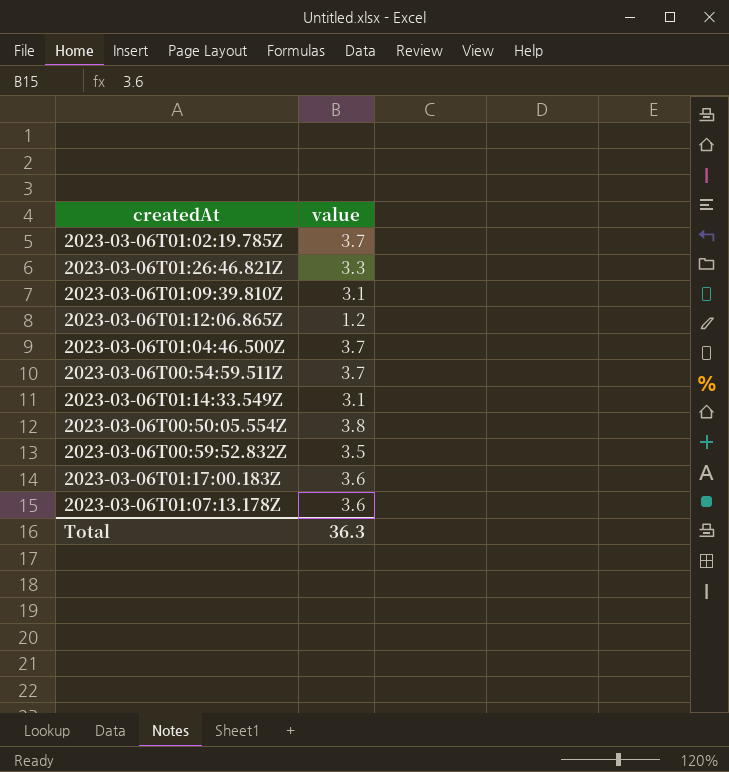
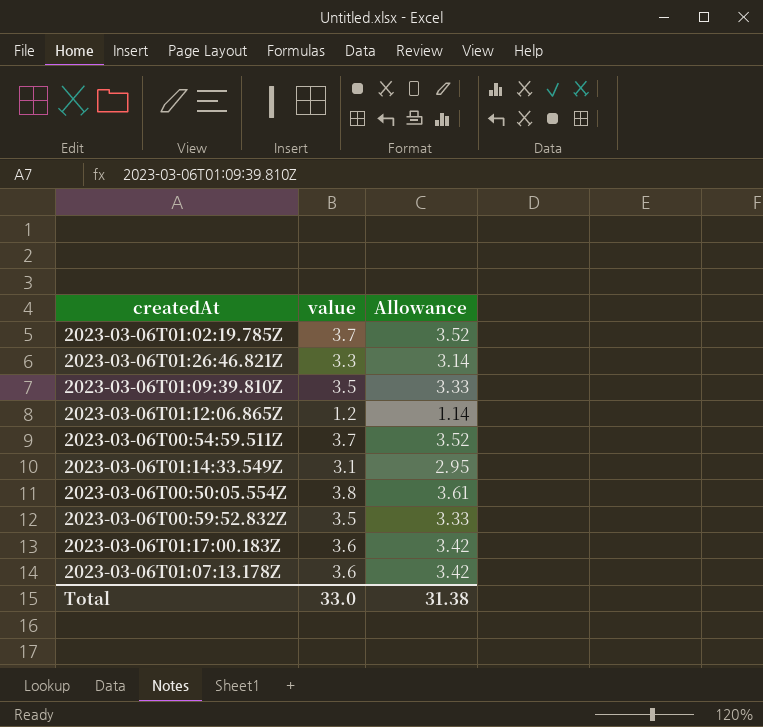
column Allowance | formula: none -> [value] * 0.95
row 2023-03-06T01:04:46.500Z: 3.7 -> none
2023-03-06T01:09:39.810Z | value: 3.1 -> 3.5
Total | value: 36.3 -> 33.0

